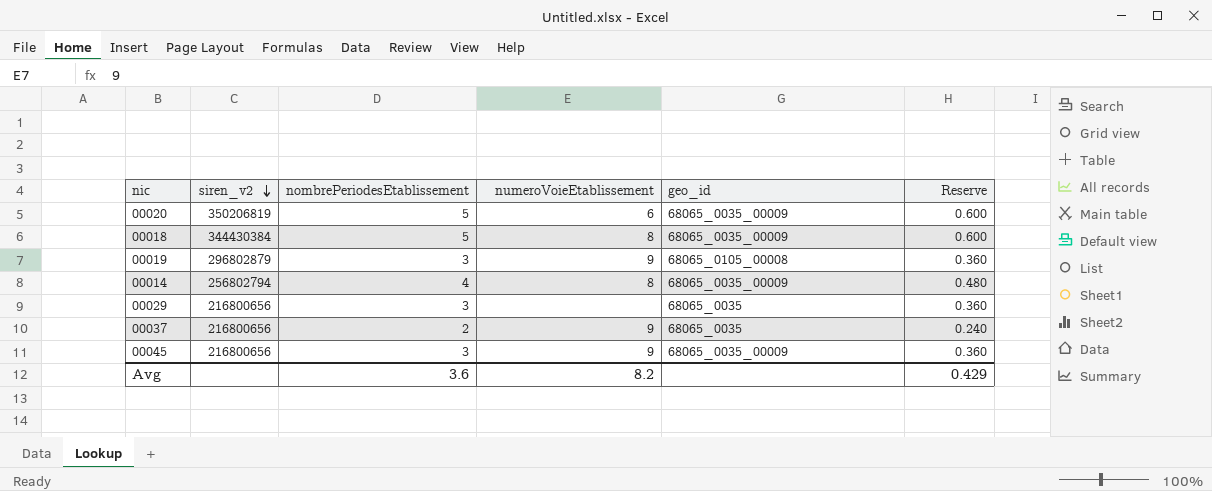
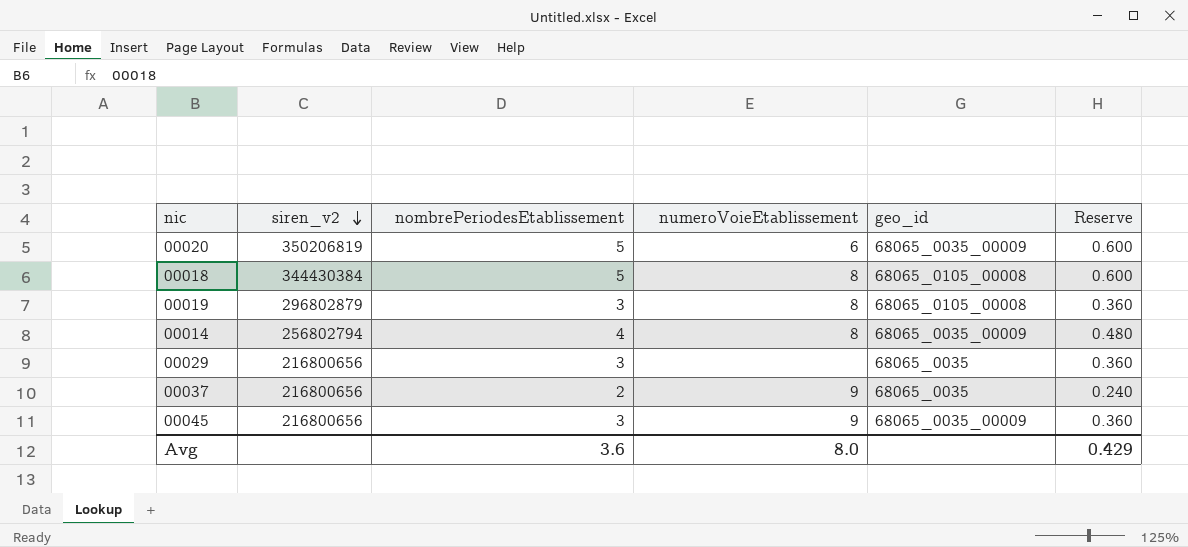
00018 | geo_id: 68065_0035_00009 -> 68065_0105_00008
00019 | numeroVoieEtablissement: 9 -> 8
Avg | numeroVoieEtablissement: 8.2 -> 8.0

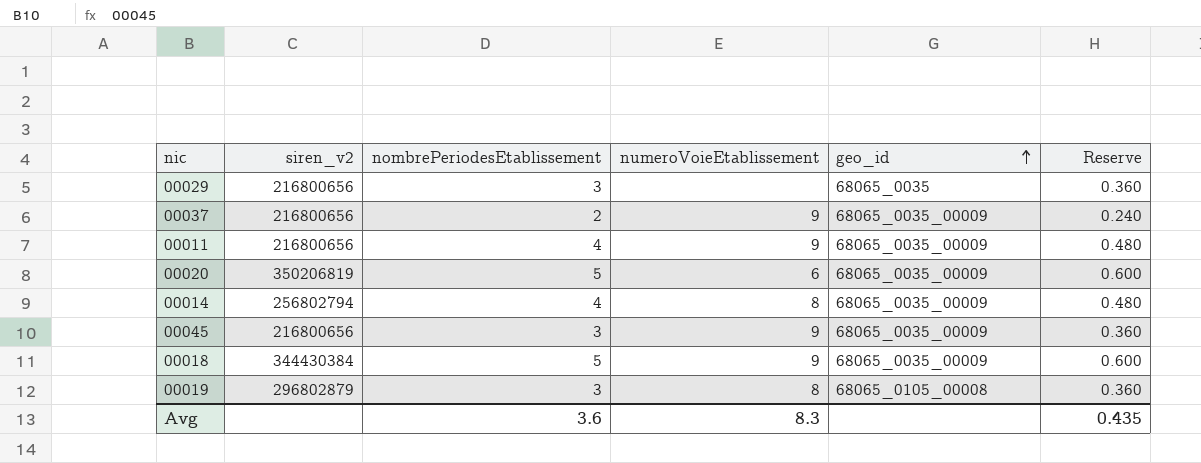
row order: siren_v2 descending -> geo_id ascending
00037 | geo_id: 68065_0035 -> 68065_0035_00009
row 00011: none -> 216800656 | 4 | 9 | 68065_0035_00009 | 0.480
00018 | numeroVoieEtablissement: 8 -> 9
00018 | geo_id: 68065_0105_00008 -> 68065_0035_00009
Avg | numeroVoieEtablissement: 8.0 -> 8.3
Avg | Reserve: 0.429 -> 0.435

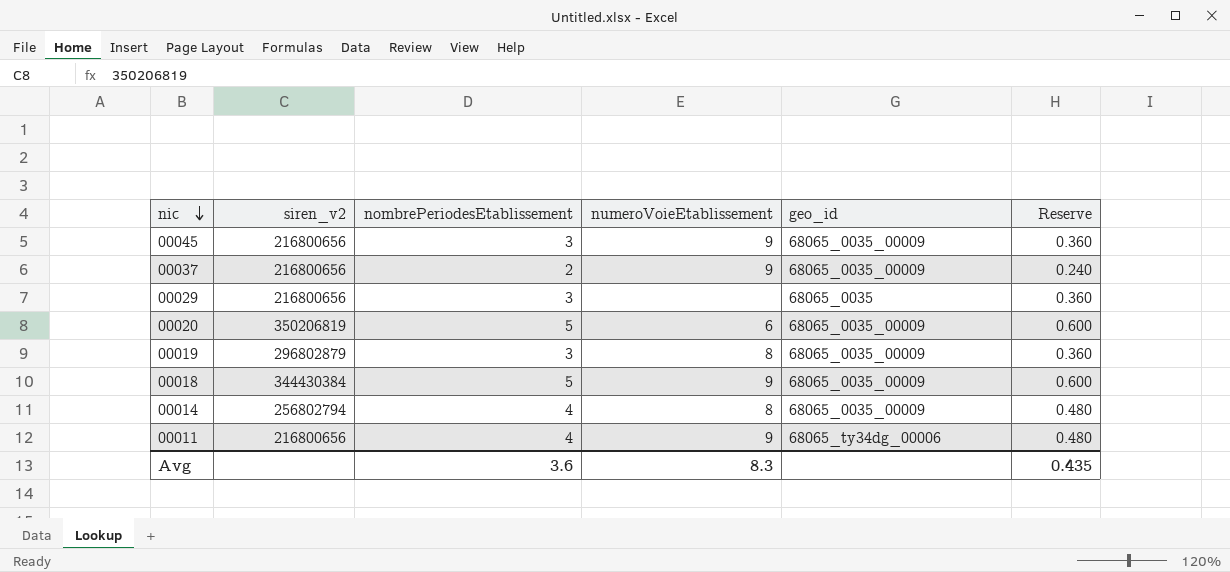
row order: geo_id ascending -> nic descending
00019 | geo_id: 68065_0105_00008 -> 68065_0035_00009
00011 | geo_id: 68065_0035_00009 -> 68065_ty34dg_00006

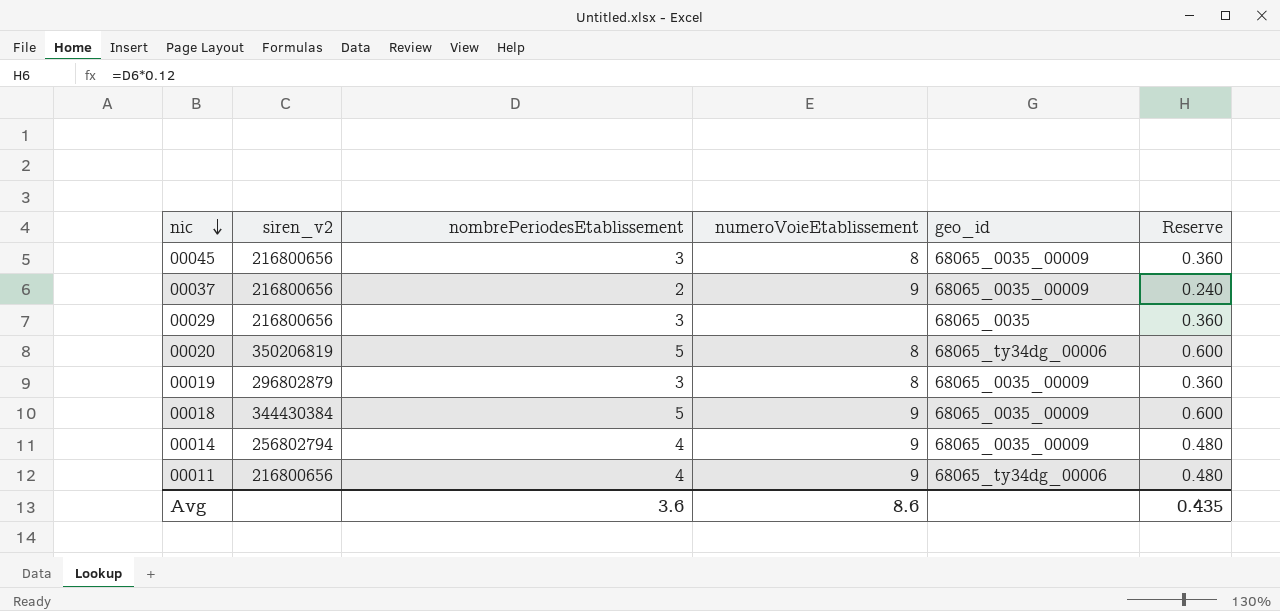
00045 | numeroVoieEtablissement: 9 -> 8
00020 | numeroVoieEtablissement: 6 -> 8
00020 | geo_id: 68065_0035_00009 -> 68065_ty34dg_00006
00014 | numeroVoieEtablissement: 8 -> 9
Avg | numeroVoieEtablissement: 8.3 -> 8.6

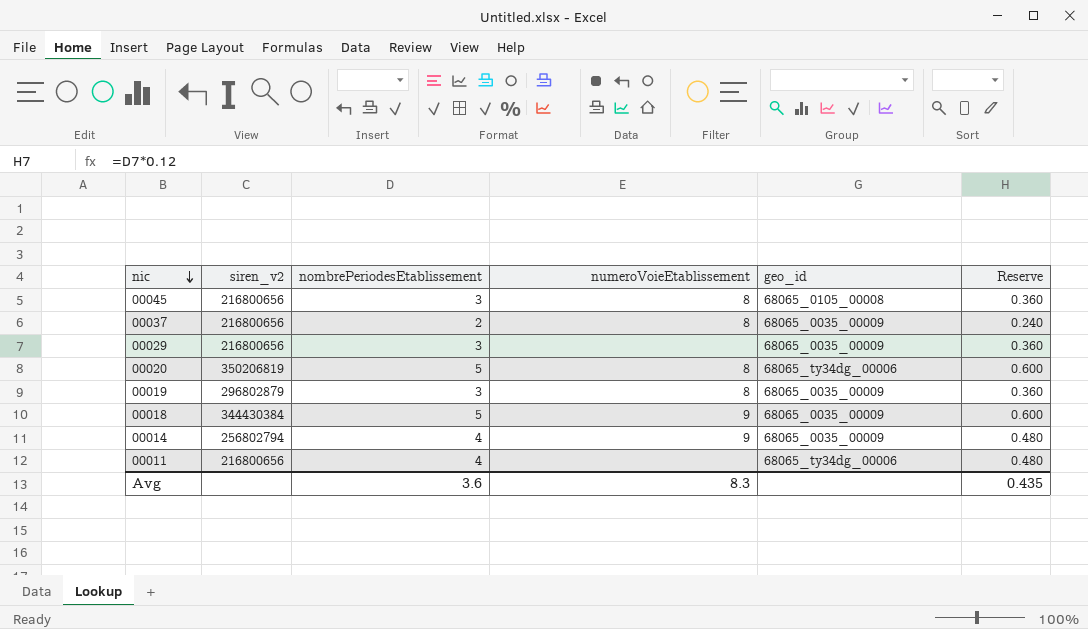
00045 | geo_id: 68065_0035_00009 -> 68065_0105_00008
00037 | numeroVoieEtablissement: 9 -> 8
00029 | geo_id: 68065_0035 -> 68065_0035_00009
00011 | numeroVoieEtablissement: 9 -> none
Avg | numeroVoieEtablissement: 8.6 -> 8.3

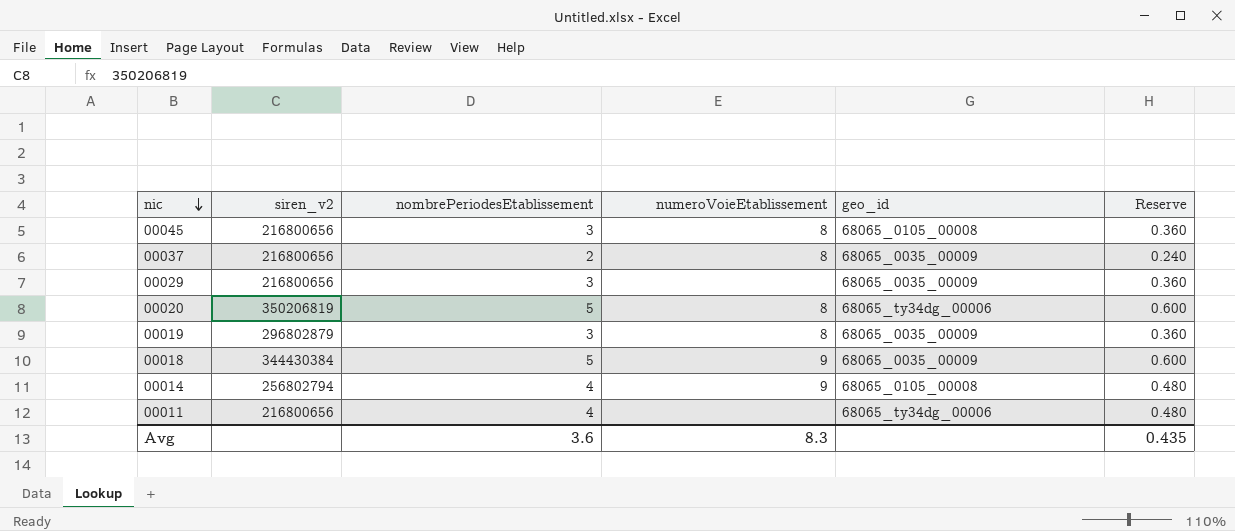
00014 | geo_id: 68065_0035_00009 -> 68065_0105_00008

